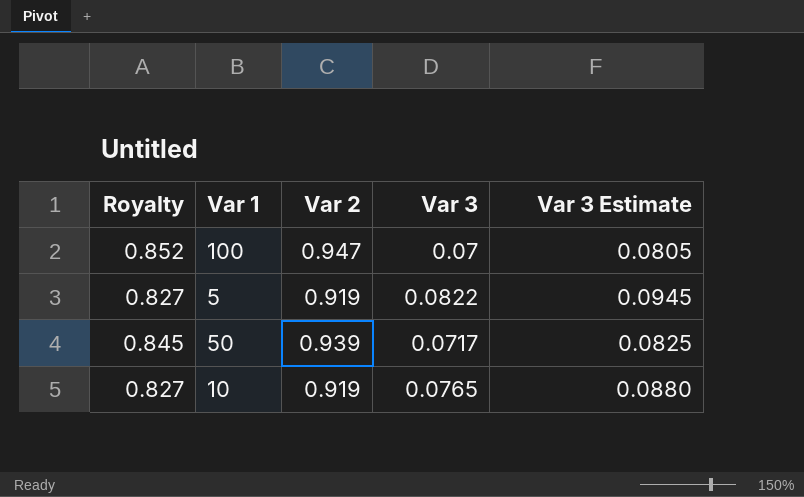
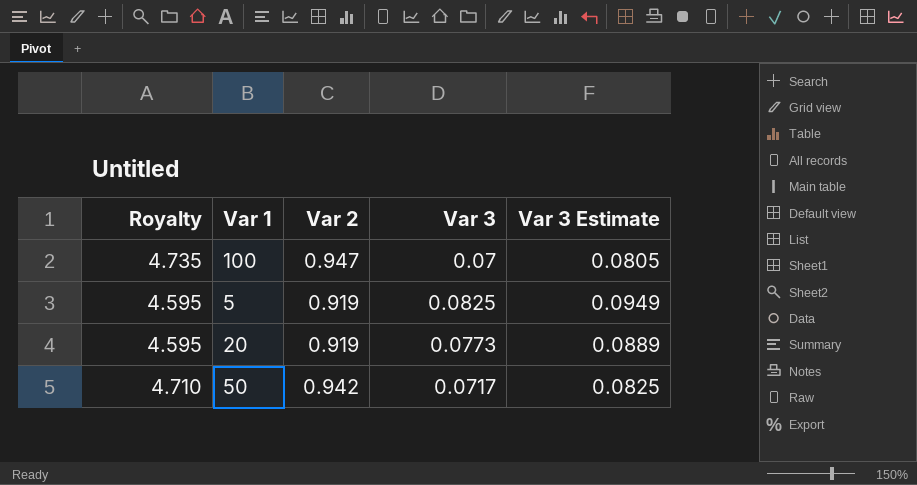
column Royalty | formula: [Var 2] * 0.9 -> [Var 2] * 5
row 10: 0.827 | 0.919 | 0.0765 | 0.0880 -> none
5 | Var 3: 0.0822 -> 0.0825
5 | Var 3 Estimate: 0.0945 -> 0.0949
row 20: none -> 4.595 | 0.919 | 0.0773 | 0.0889
50 | Var 2: 0.939 -> 0.942

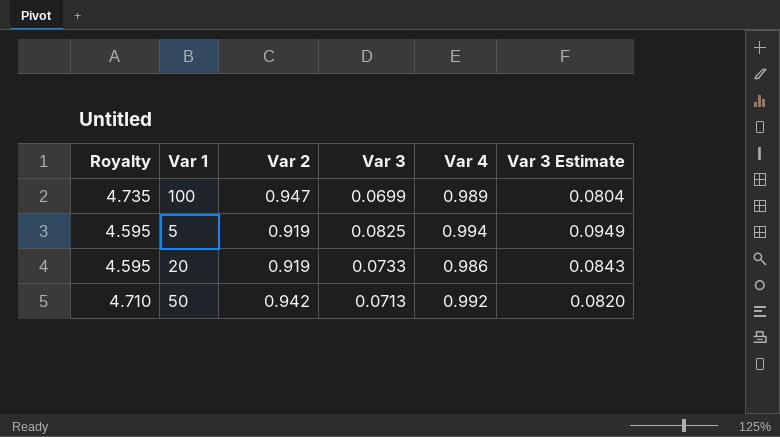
column Var 4 | position: none -> 5
100 | Var 3: 0.07 -> 0.0699
100 | Var 3 Estimate: 0.0805 -> 0.0804
20 | Var 3: 0.0773 -> 0.0733
20 | Var 3 Estimate: 0.0889 -> 0.0843
50 | Var 3: 0.0717 -> 0.0713
50 | Var 3 Estimate: 0.0825 -> 0.0820

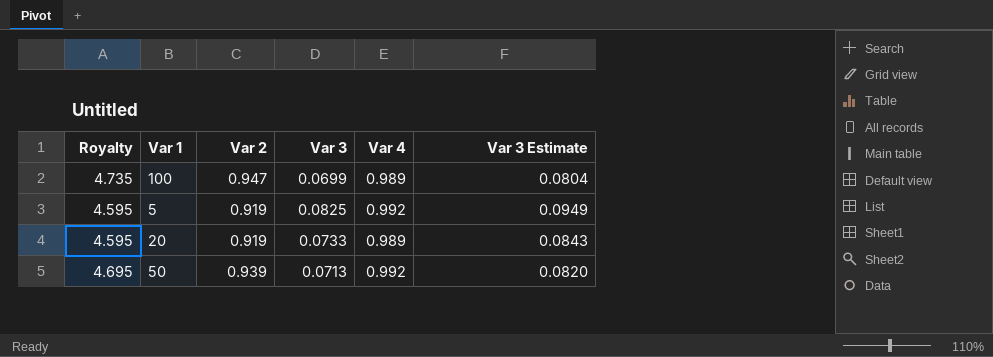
5 | Var 4: 0.994 -> 0.992
20 | Var 4: 0.986 -> 0.989
50 | Royalty: 4.710 -> 4.695
50 | Var 2: 0.942 -> 0.939

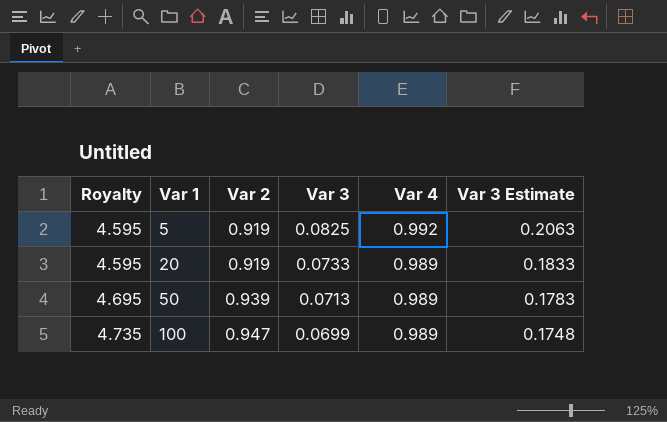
row order: none -> Royalty ascending
column Var 3 Estimate | formula: [Var 3] * 1.15 -> [Var 3] * 2.5
50 | Var 4: 0.992 -> 0.989

